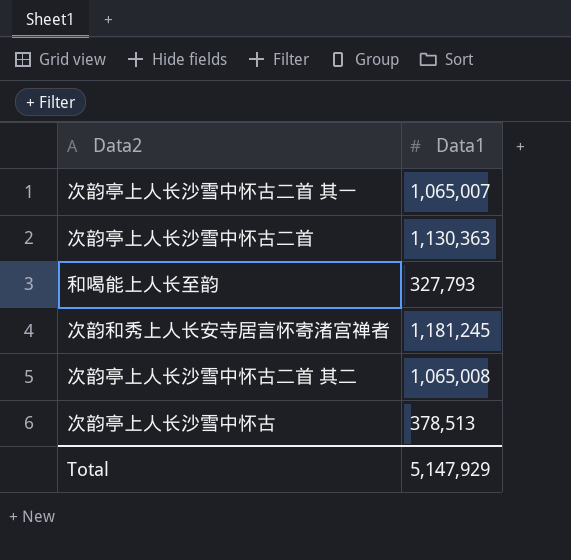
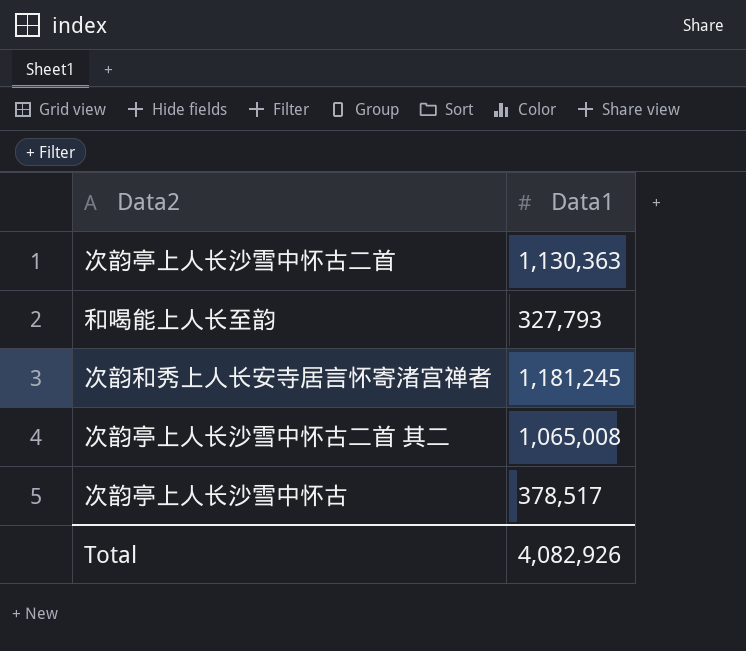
row 次韵亭上人长沙雪中怀古二首 其一: 1,065,007 -> none
次韵亭上人长沙雪中怀古 | Data1: 378,513 -> 378,517
Total | Data1: 5,147,929 -> 4,082,926

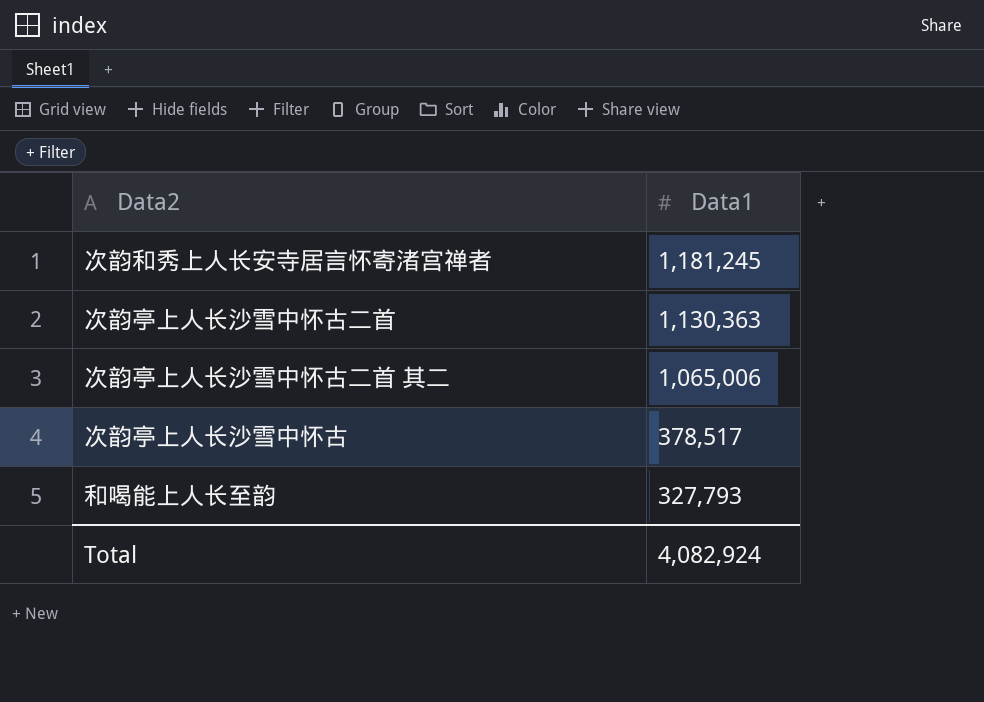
row order: none -> Data1 descending
次韵亭上人长沙雪中怀古二首 其二 | Data1: 1,065,008 -> 1,065,006
Total | Data1: 4,082,926 -> 4,082,924

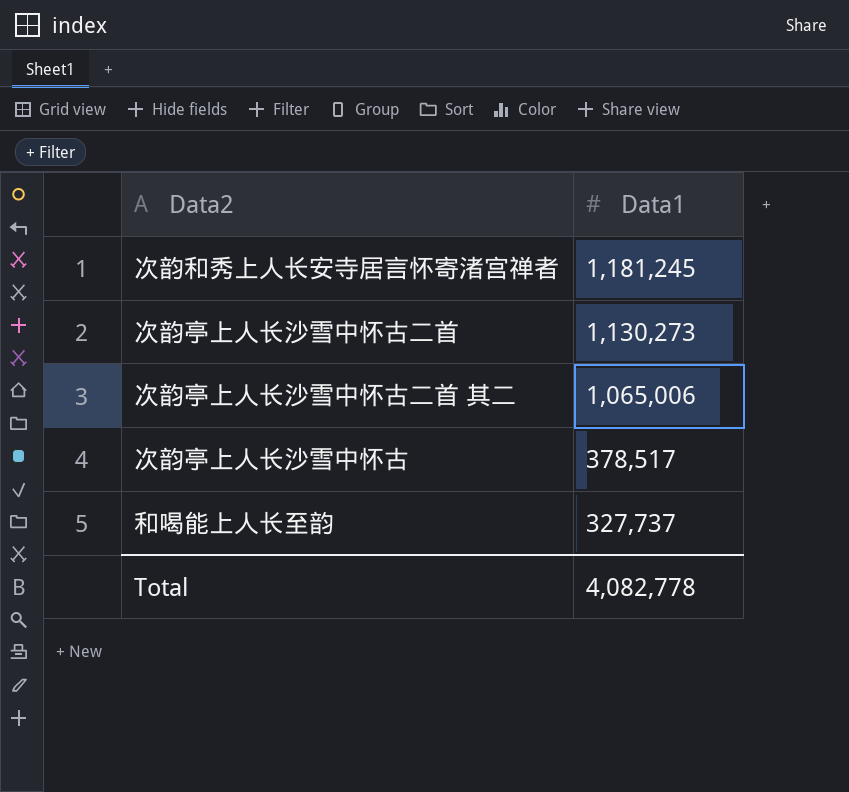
次韵亭上人长沙雪中怀古二首 | Data1: 1,130,363 -> 1,130,273
和喝能上人长至韵 | Data1: 327,793 -> 327,737
Total | Data1: 4,082,924 -> 4,082,778

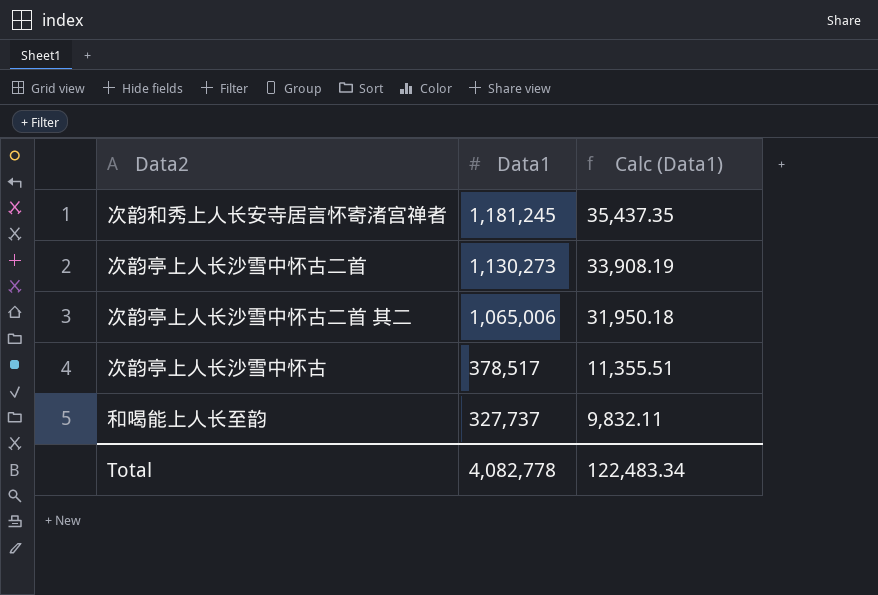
column Calc (Data1) | formula: none -> [Data1] * 0.03

